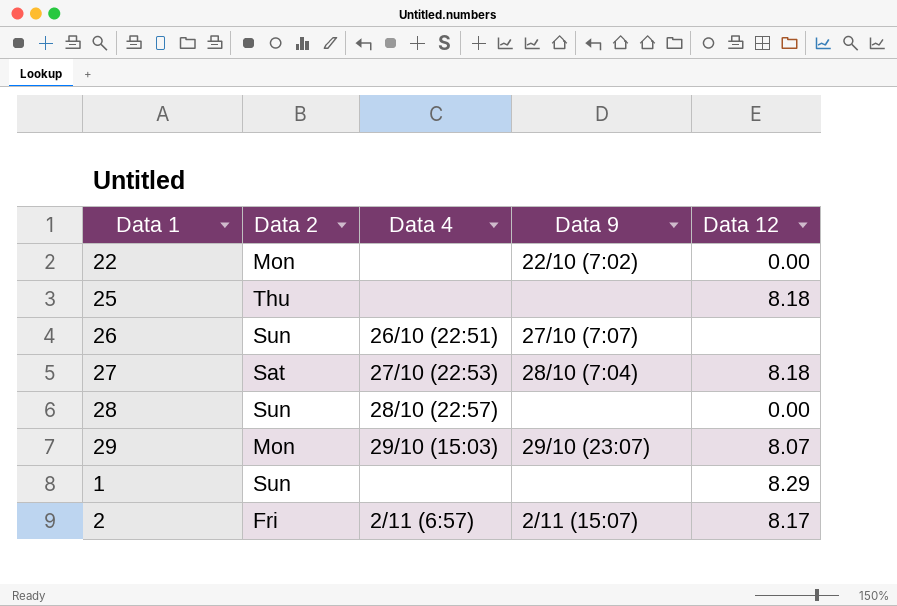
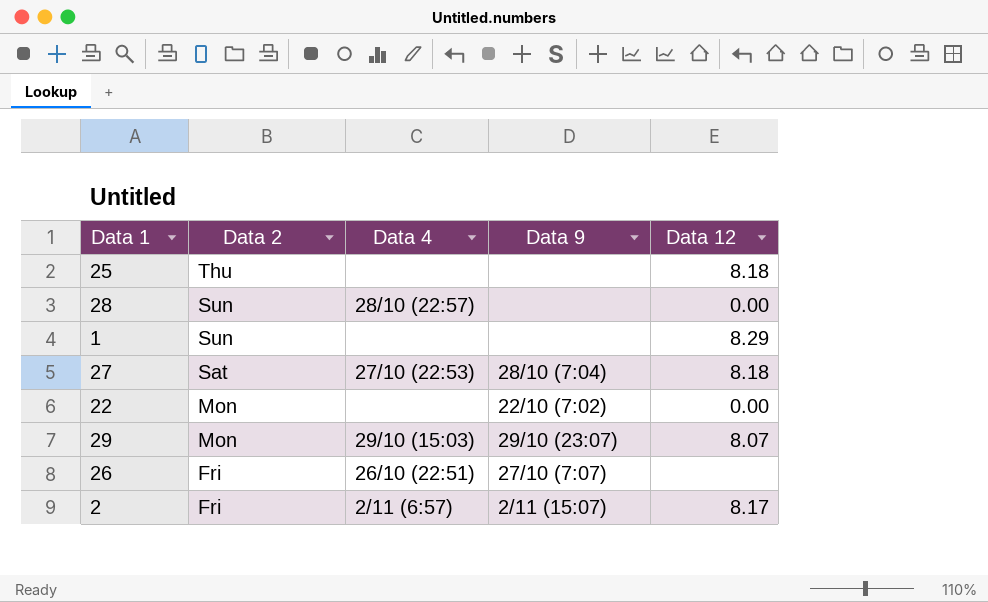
row order: none -> Data 2 descending
26 | Data 2: Sun -> Fri

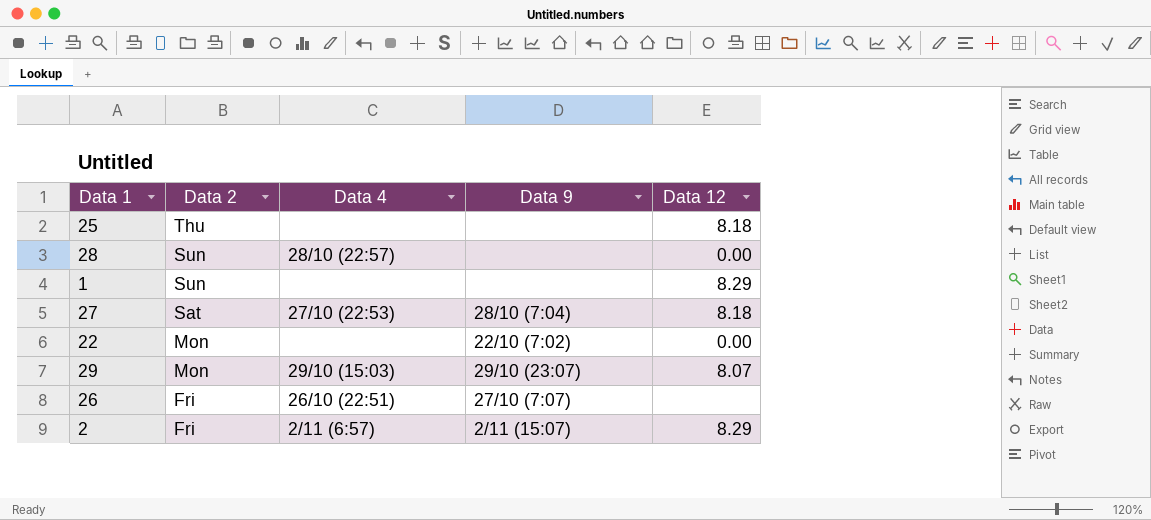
2 | Data 12: 8.17 -> 8.29

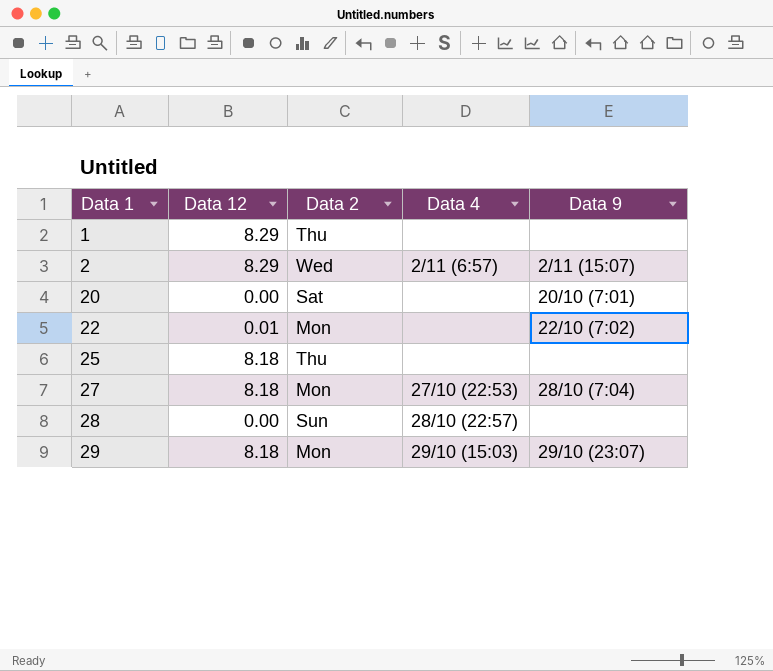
row order: Data 2 descending -> Data 1 ascending
column Data 12 | position: 5 -> 2
row 26: Fri | 26/10 (22:51) | 27/10 (7:07) | none -> none
1 | Data 2: Sun -> Thu
2 | Data 2: Fri -> Wed
row 20: none -> 0.00 | Sat | none | 20/10 (7:01)
22 | Data 12: 0.00 -> 0.01
27 | Data 2: Sat -> Mon
29 | Data 12: 8.07 -> 8.18

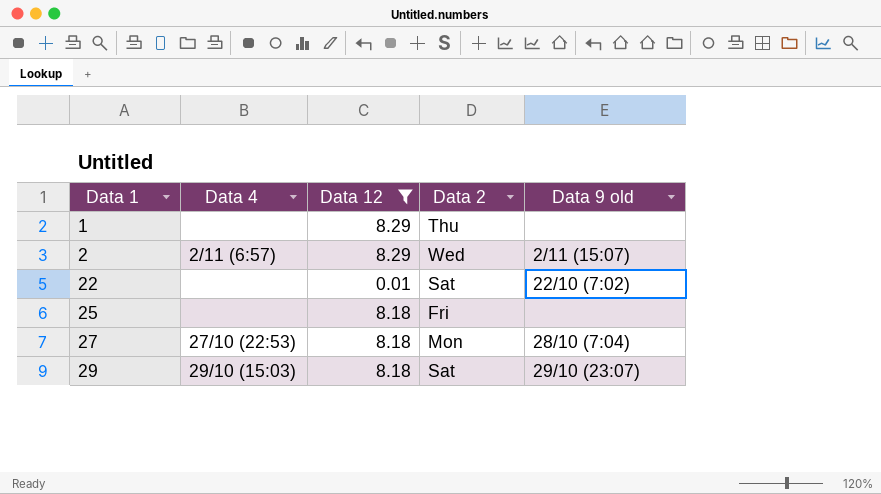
filter: none -> Data 12 != 0.00
column Data 4 | position: 4 -> 2
column name: Data 9 -> Data 9 old
22 | Data 2: Mon -> Sat
25 | Data 2: Thu -> Fri
29 | Data 2: Mon -> Sat

